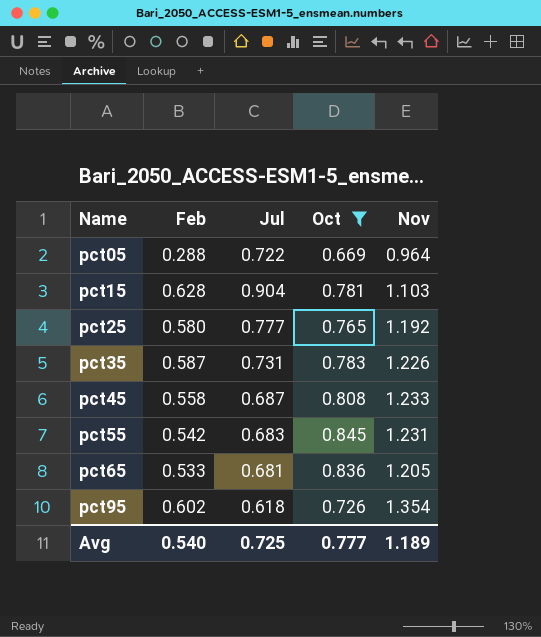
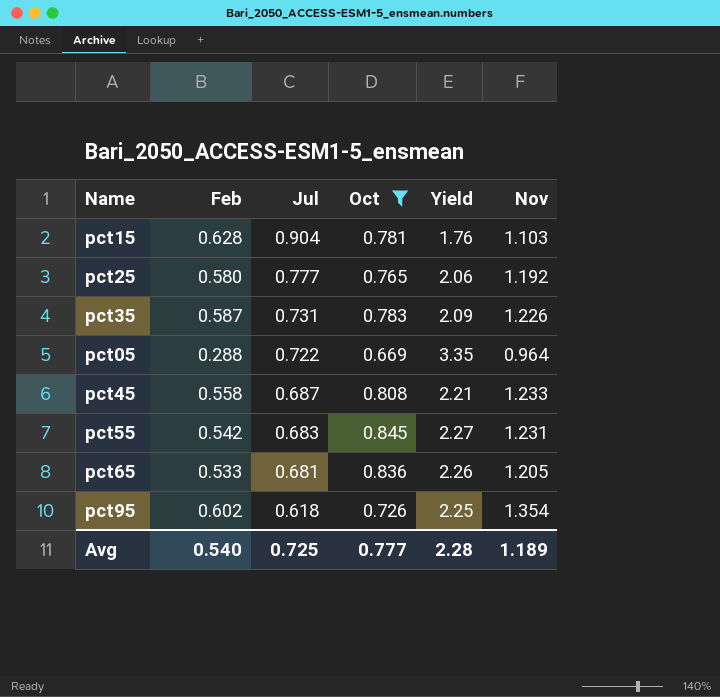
row order: Name ascending -> Jul descending
column Yield | formula: none -> [Nov] / [Feb]

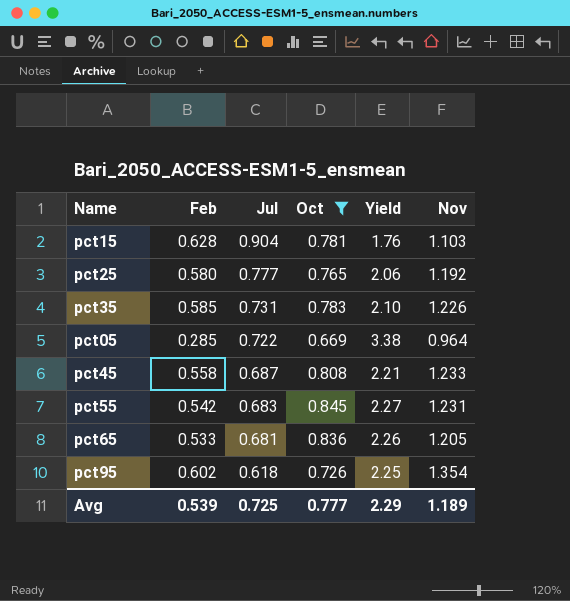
pct35 | Feb: 0.587 -> 0.585
pct35 | Yield: 2.09 -> 2.10
pct05 | Feb: 0.288 -> 0.285
pct05 | Yield: 3.35 -> 3.38
Avg | Feb: 0.540 -> 0.539
Avg | Yield: 2.28 -> 2.29

